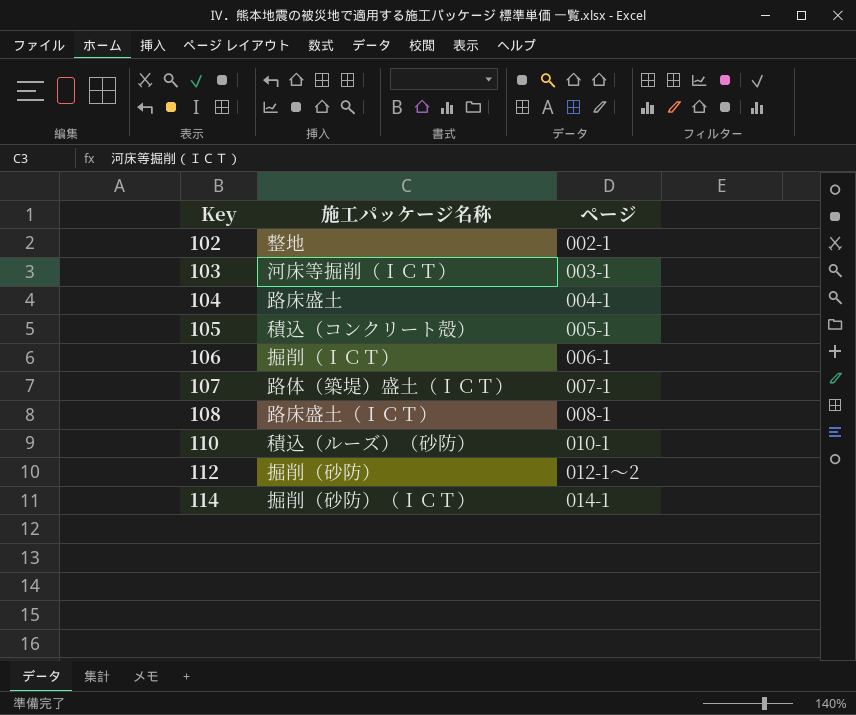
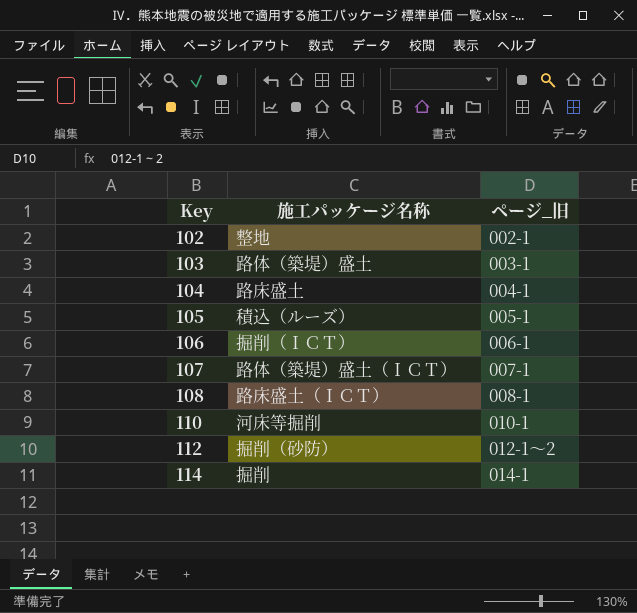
column name: ページ -> ページ_旧
103 | 施工パッケージ名称: 河床等掘削（ＩＣＴ） -> 路体（築堤）盛土
105 | 施工パッケージ名称: 積込（コンクリート殻） -> 積込（ルーズ）
110 | 施工パッケージ名称: 積込（ルーズ）（砂防） -> 河床等掘削
114 | 施工パッケージ名称: 掘削（砂防）（ＩＣＴ） -> 掘削

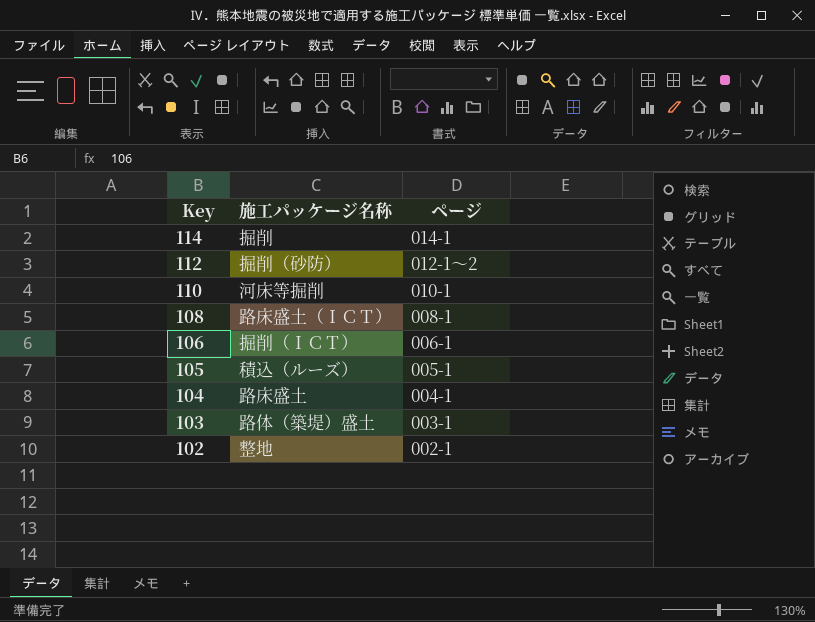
row order: Key ascending -> Key descending
column name: ページ_旧 -> ページ
row 107: 路体（築堤）盛土（ＩＣＴ） | 007-1 -> none

